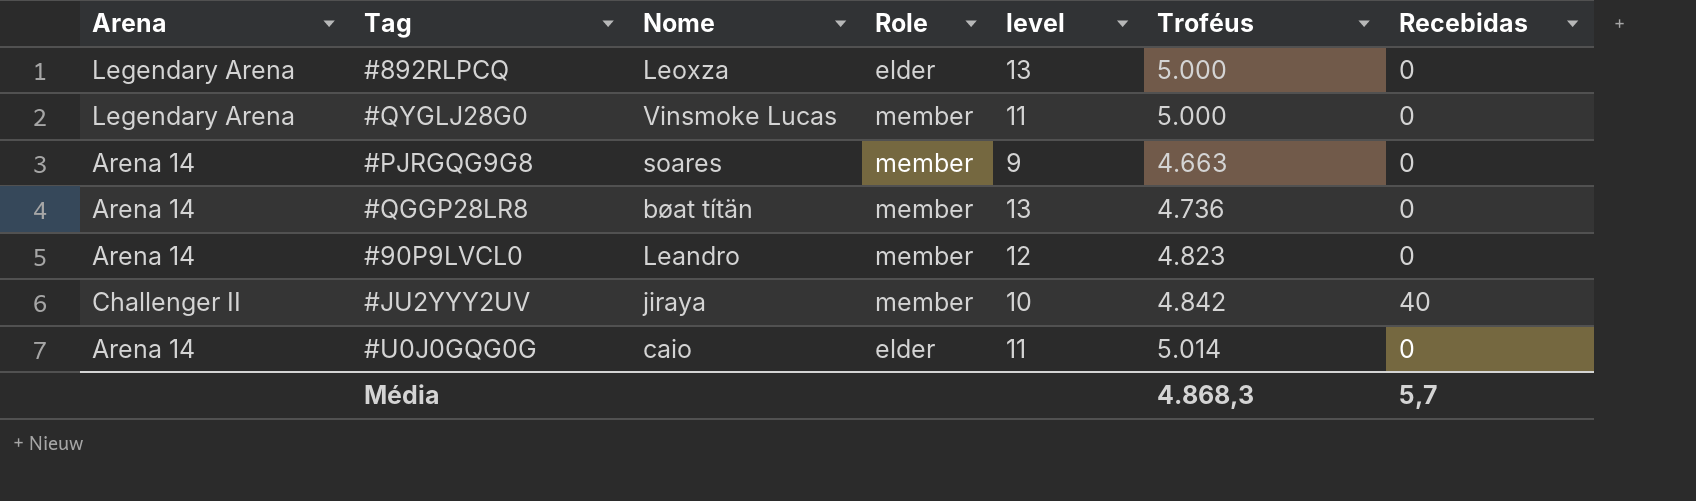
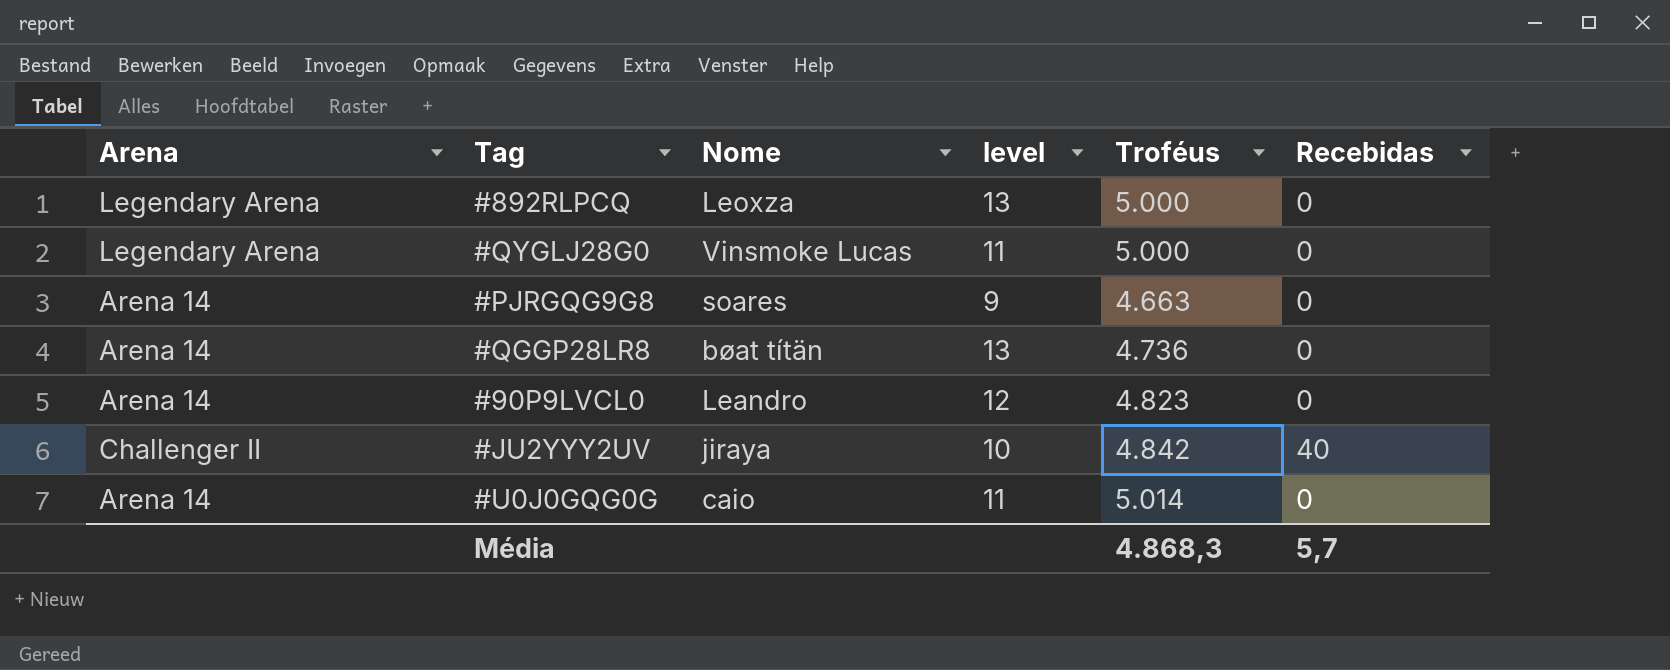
column Role | position: 4 -> none

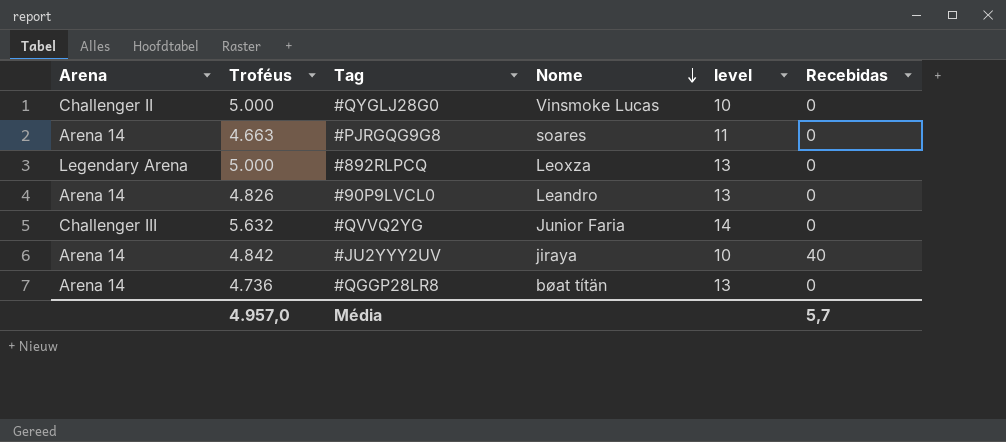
row order: none -> Nome descending
column Troféus | position: 5 -> 2
row #U0J0GQG0G: Arena 14 | caio | 11 | 5.014 | 0 -> none
#QYGLJ28G0 | Arena: Legendary Arena -> Challenger II
#QYGLJ28G0 | level: 11 -> 10
#PJRGQG9G8 | level: 9 -> 11
#90P9LVCL0 | Troféus: 4.823 -> 4.826
#90P9LVCL0 | level: 12 -> 13
row #QVVQ2YG: none -> Challenger III | 5.632 | Junior Faria | 14 | 0
#JU2YYY2UV | Arena: Challenger II -> Arena 14
Média | Troféus: 4.868,3 -> 4.957,0

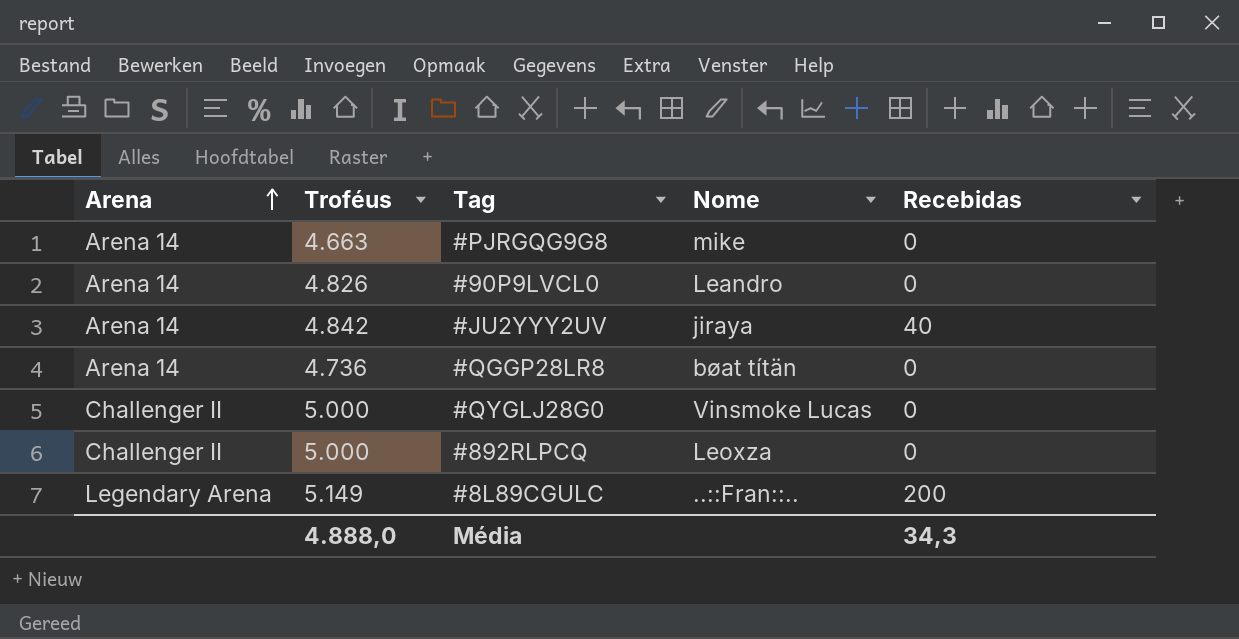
row order: Nome descending -> Arena ascending
column level | position: 5 -> none
row #QVVQ2YG: Challenger III | 5.632 | Junior Faria | 14 | 0 -> none
#PJRGQG9G8 | Nome: soares -> mike
#892RLPCQ | Arena: Legendary Arena -> Challenger II
row #8L89CGULC: none -> Legendary Arena | 5.149 | ..::Fran::.. | 200
Média | Troféus: 4.957,0 -> 4.888,0
Média | Recebidas: 5,7 -> 34,3

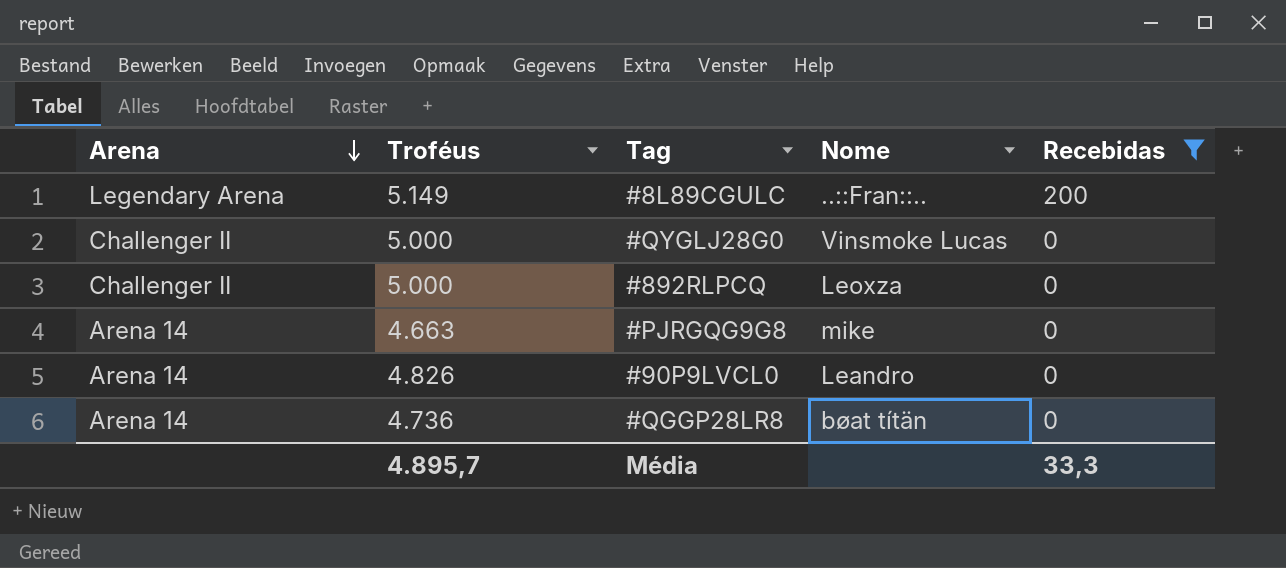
filter: none -> Recebidas != 40
row order: Arena ascending -> Arena descending
Média | Troféus: 4.888,0 -> 4.895,7
Média | Recebidas: 34,3 -> 33,3

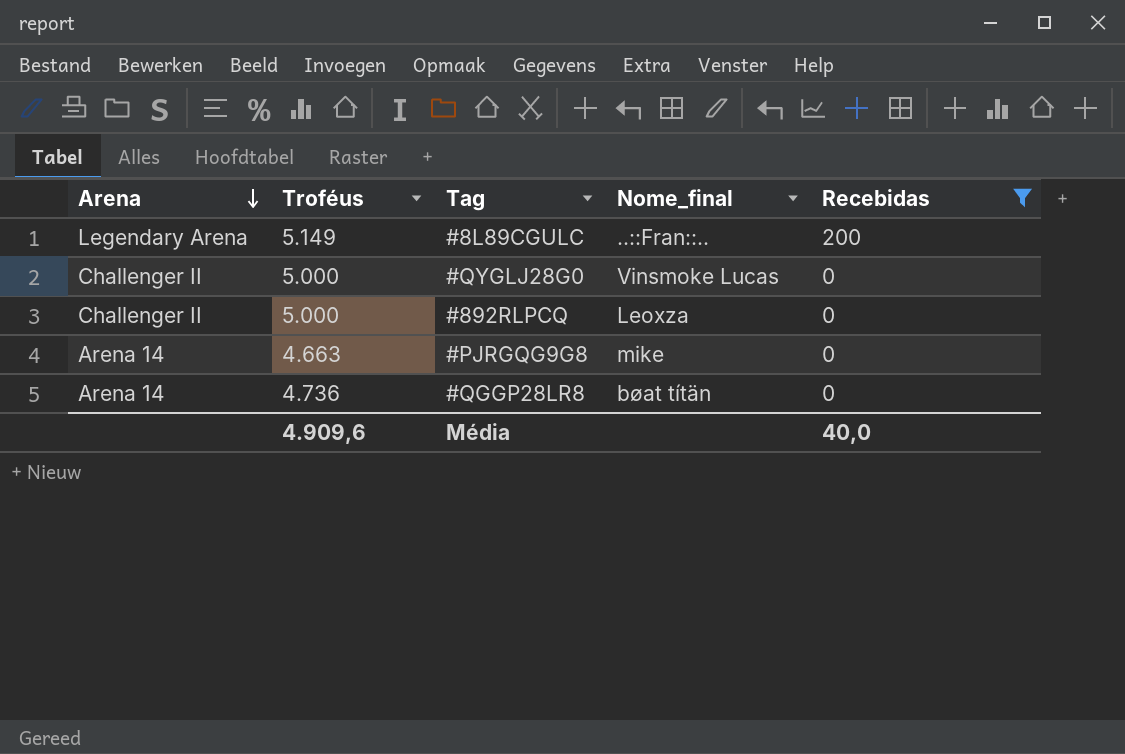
column name: Nome -> Nome_final
row #90P9LVCL0: Arena 14 | 4.826 | Leandro | 0 -> none
Média | Troféus: 4.895,7 -> 4.909,6
Média | Recebidas: 33,3 -> 40,0

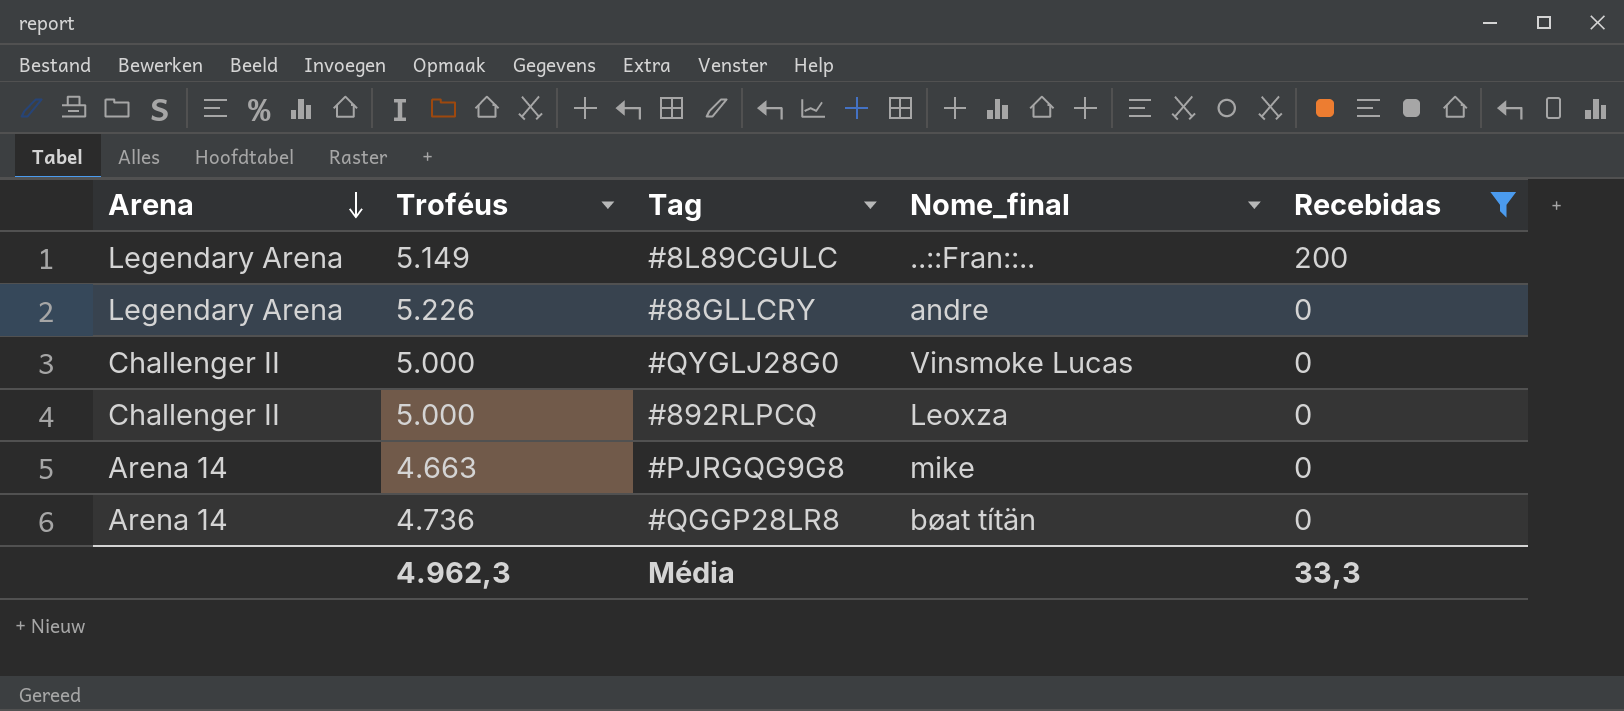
row #88GLLCRY: none -> Legendary Arena | 5.226 | andre | 0
Média | Troféus: 4.909,6 -> 4.962,3
Média | Recebidas: 40,0 -> 33,3

